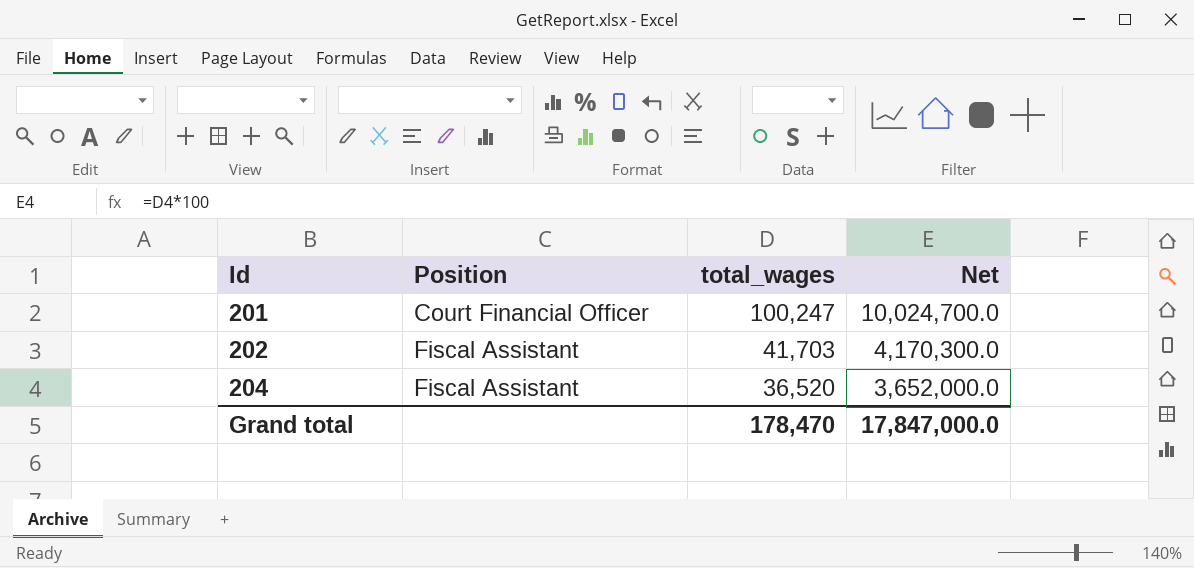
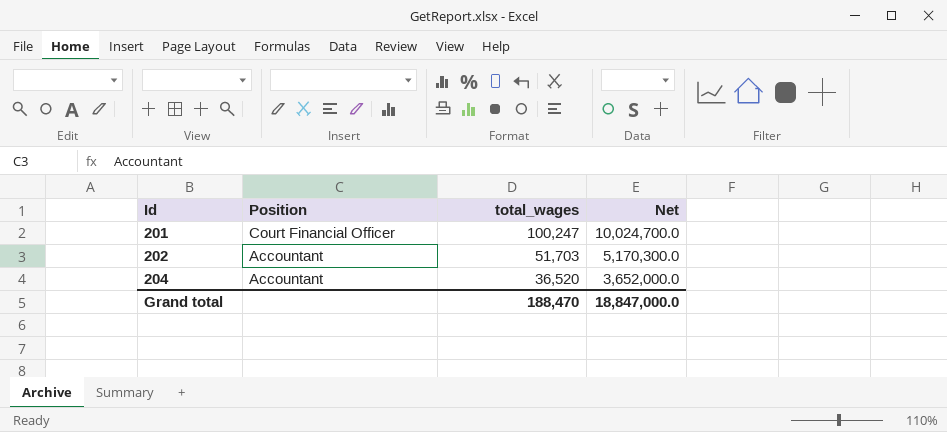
202 | Position: Fiscal Assistant -> Accountant
202 | total_wages: 41,703 -> 51,703
202 | Net: 4,170,300.0 -> 5,170,300.0
204 | Position: Fiscal Assistant -> Accountant
Grand total | total_wages: 178,470 -> 188,470
Grand total | Net: 17,847,000.0 -> 18,847,000.0

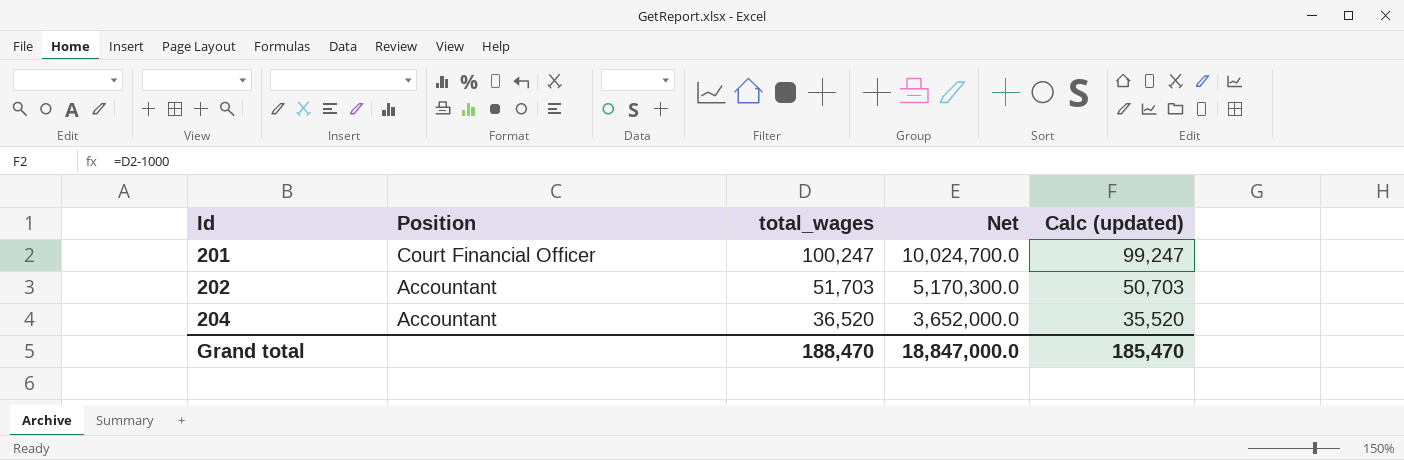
column Calc (updated) | formula: none -> [total_wages] - 1000

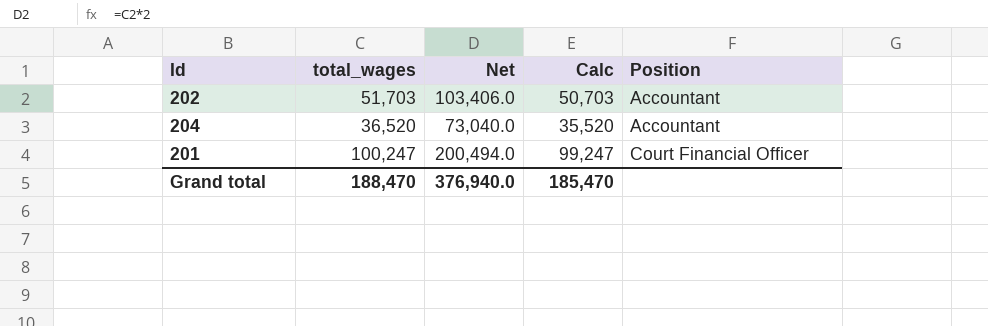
row order: Id ascending -> Position ascending
column Net | formula: [total_wages] * 100 -> [total_wages] * 2
column name: Calc (updated) -> Calc
column Position | position: 2 -> 5
Grand total | Net: 18,847,000.0 -> 376,940.0

